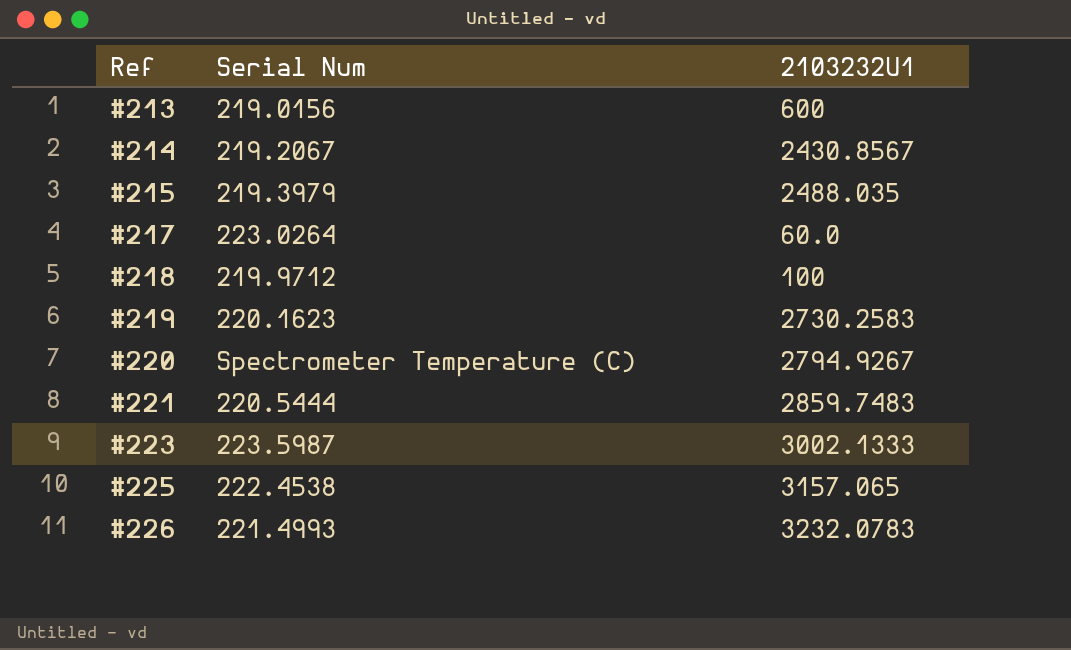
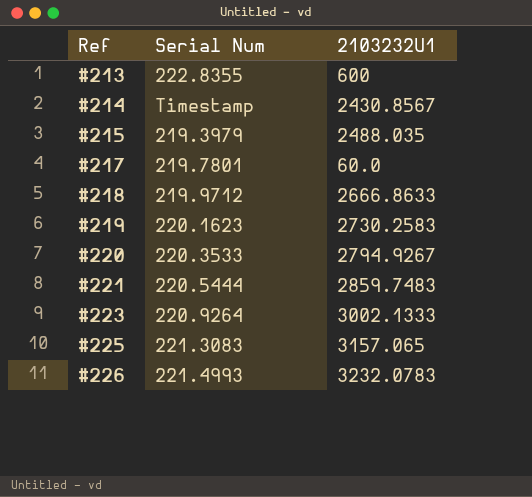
#213 | Serial Num: 219.0156 -> 222.8355
#214 | Serial Num: 219.2067 -> Timestamp
#217 | Serial Num: 223.0264 -> 219.7801
#218 | 2103232U1: 100 -> 2666.8633
#220 | Serial Num: Spectrometer Temperature (C) -> 220.3533
#223 | Serial Num: 223.5987 -> 220.9264
#225 | Serial Num: 222.4538 -> 221.3083

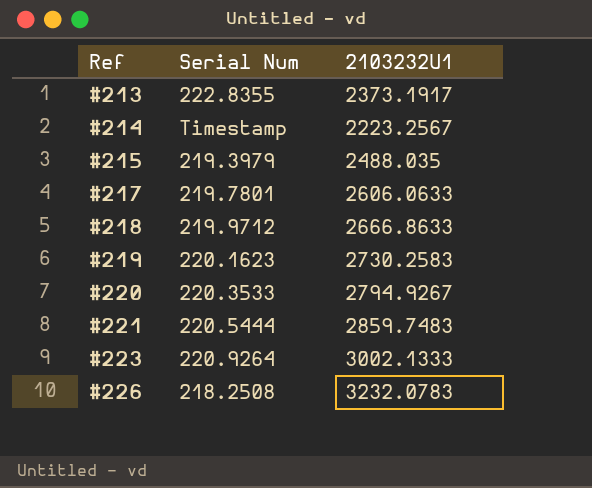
row #225: 221.3083 | 3157.065 -> none
#213 | 2103232U1: 600 -> 2373.1917
#214 | 2103232U1: 2430.8567 -> 2223.2567
#217 | 2103232U1: 60.0 -> 2606.0633
#226 | Serial Num: 221.4993 -> 218.2508

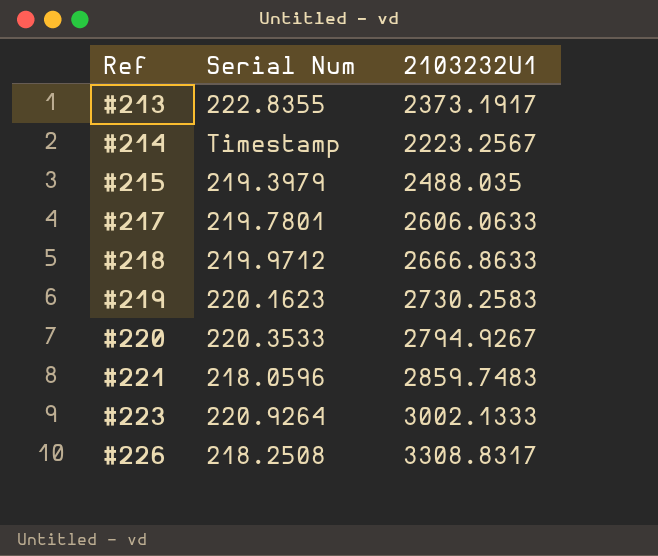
#221 | Serial Num: 220.5444 -> 218.0596
#226 | 2103232U1: 3232.0783 -> 3308.8317

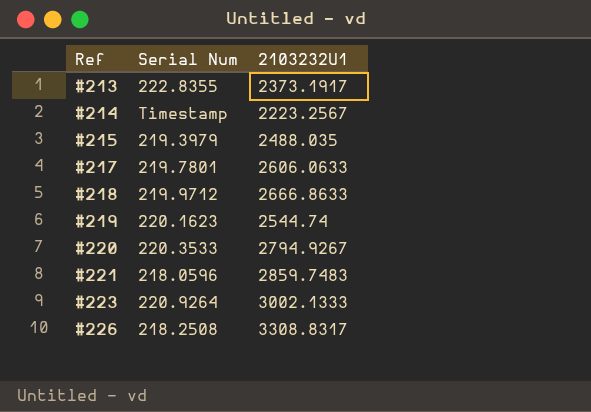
#219 | 2103232U1: 2730.2583 -> 2544.74

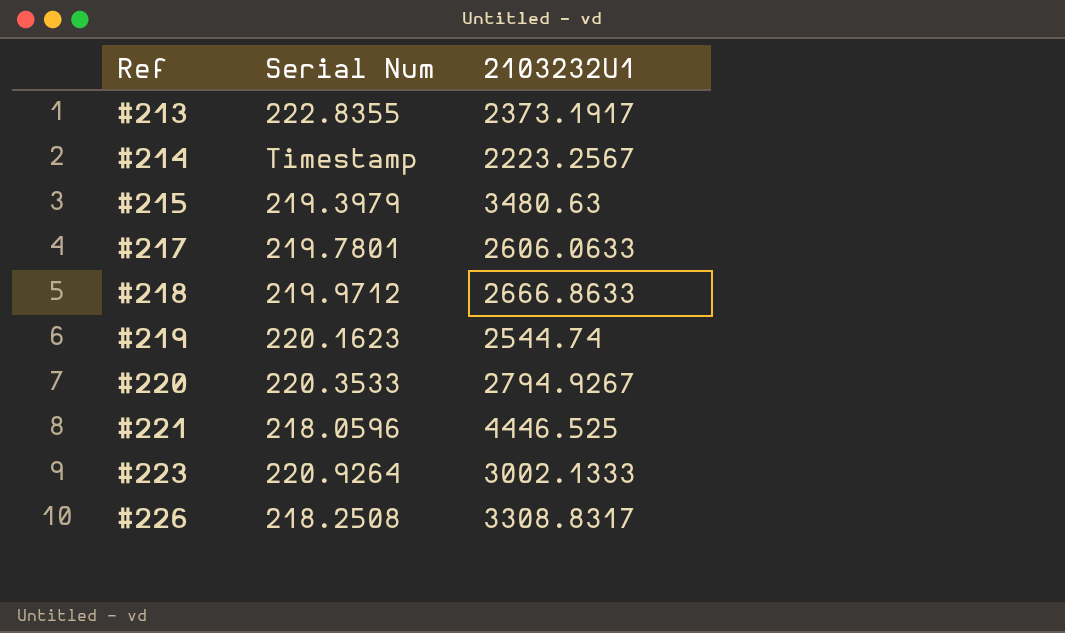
#215 | 2103232U1: 2488.035 -> 3480.63
#221 | 2103232U1: 2859.7483 -> 4446.525

